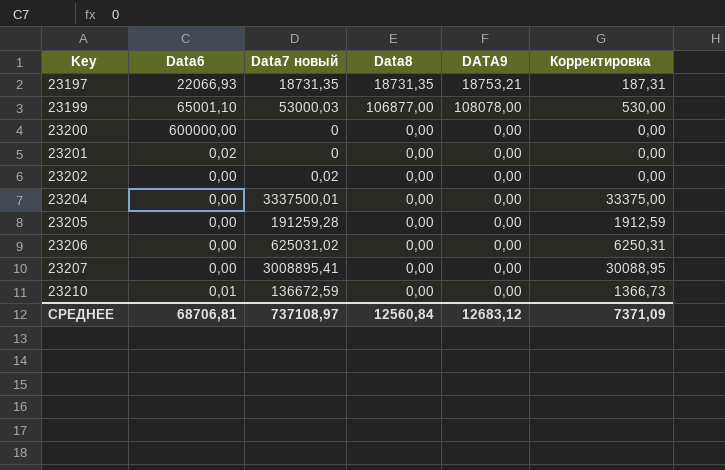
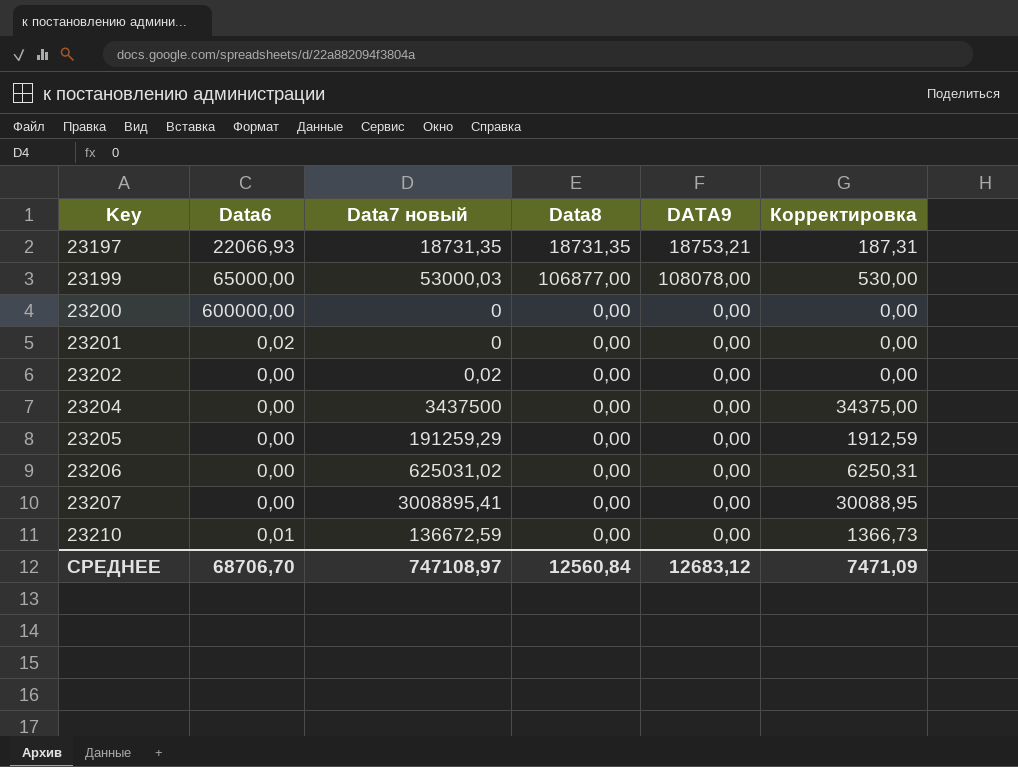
23199 | Data6: 65001,10 -> 65000,00
23204 | Data7 новый: 3337500,01 -> 3437500
23204 | Корректировка: 33375,00 -> 34375,00
23205 | Data7 новый: 191259,28 -> 191259,29
СРЕДНЕЕ | Data6: 68706,81 -> 68706,70
СРЕДНЕЕ | Data7 новый: 737108,97 -> 747108,97
СРЕДНЕЕ | Корректировка: 7371,09 -> 7471,09

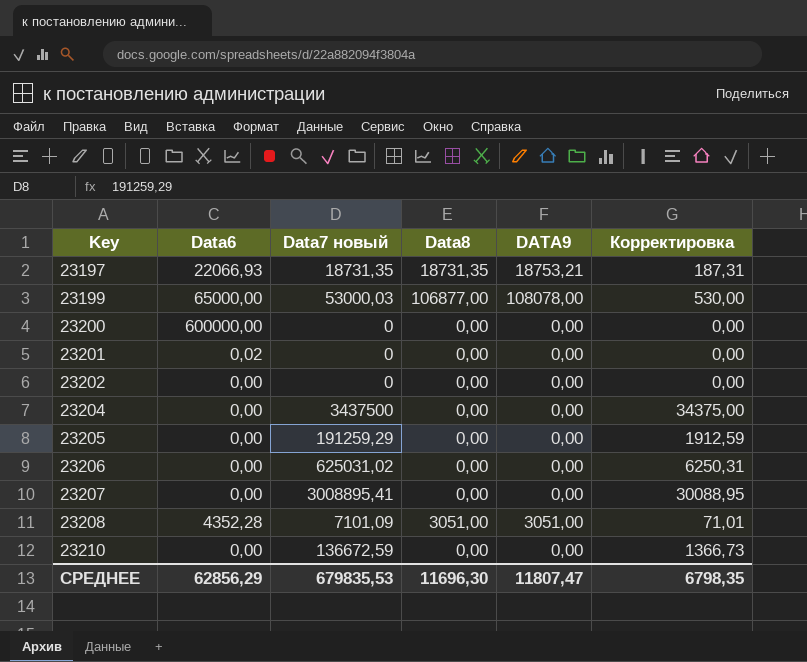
23202 | Data7 новый: 0,02 -> 0
row 23208: none -> 4352,28 | 7101,09 | 3051,00 | 3051,00 | 71,01
23210 | Data6: 0,01 -> 0,00
СРЕДНЕЕ | Data6: 68706,70 -> 62856,29
СРЕДНЕЕ | Data7 новый: 747108,97 -> 679835,53
СРЕДНЕЕ | Data8: 12560,84 -> 11696,30
СРЕДНЕЕ | DATA9: 12683,12 -> 11807,47
СРЕДНЕЕ | Корректировка: 7471,09 -> 6798,35

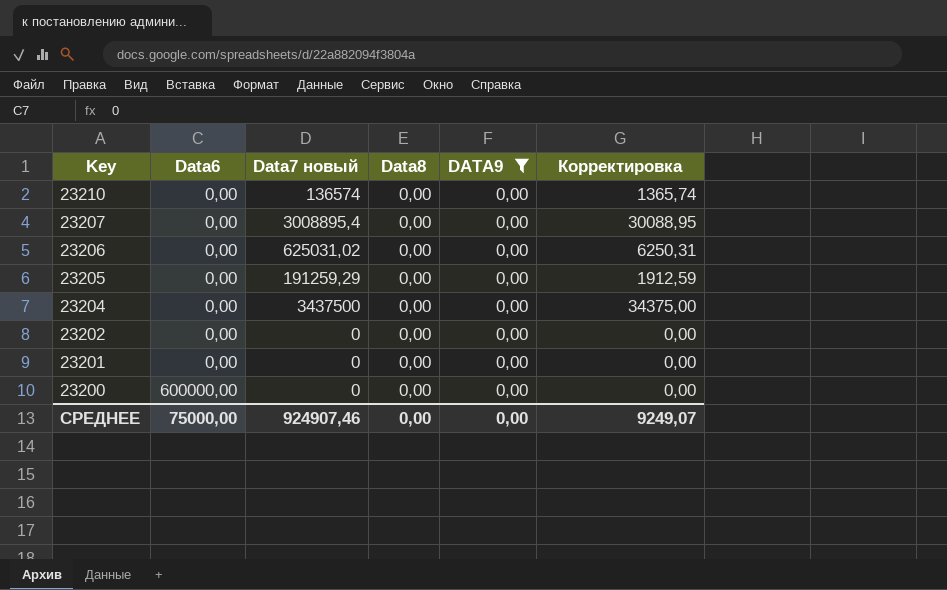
filter: none -> DATA9 = 0,00
row order: Key ascending -> Key descending
23210 | Data7 новый: 136672,59 -> 136574
23210 | Корректировка: 1366,73 -> 1365,74
23207 | Data7 новый: 3008895,41 -> 3008895,4
23201 | Data6: 0,02 -> 0,00
СРЕДНЕЕ | Data6: 62856,29 -> 75000,00
СРЕДНЕЕ | Data7 новый: 679835,53 -> 924907,46
СРЕДНЕЕ | Data8: 11696,30 -> 0,00
СРЕДНЕЕ | DATA9: 11807,47 -> 0,00
СРЕДНЕЕ | Корректировка: 6798,35 -> 9249,07

